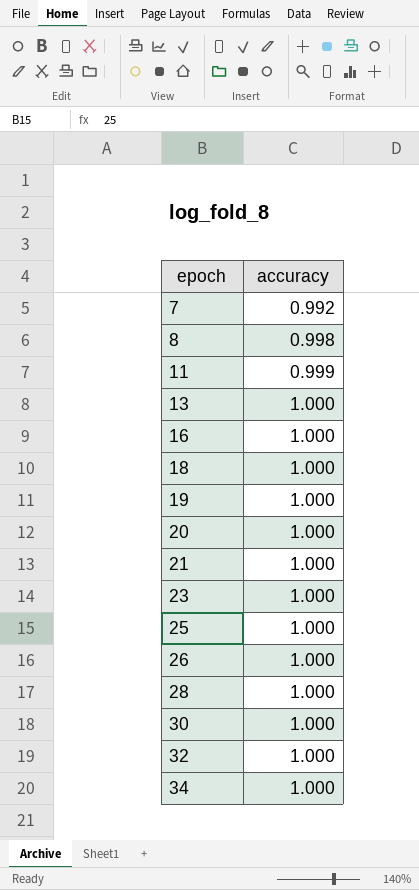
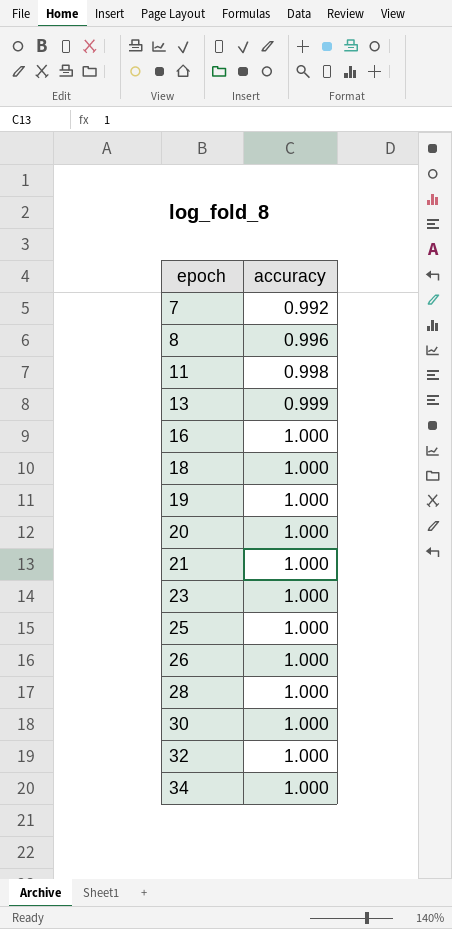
8 | accuracy: 0.998 -> 0.996
11 | accuracy: 0.999 -> 0.998
13 | accuracy: 1.000 -> 0.999

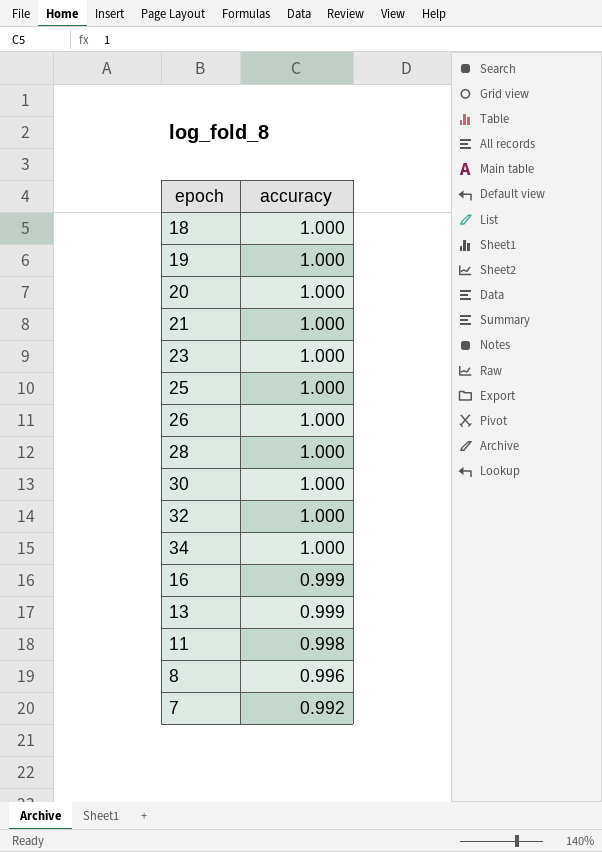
row order: epoch ascending -> accuracy descending
16 | accuracy: 1.000 -> 0.999

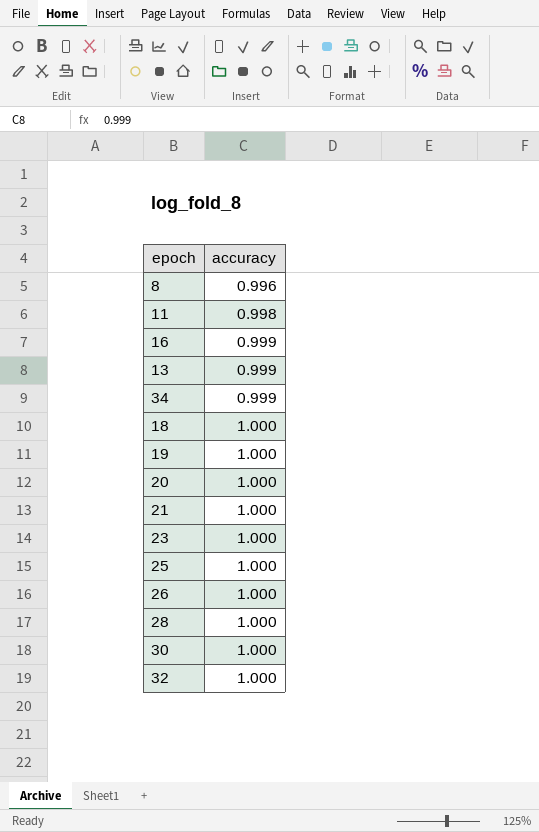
row order: accuracy descending -> accuracy ascending
row 7: 0.992 -> none
34 | accuracy: 1.000 -> 0.999

